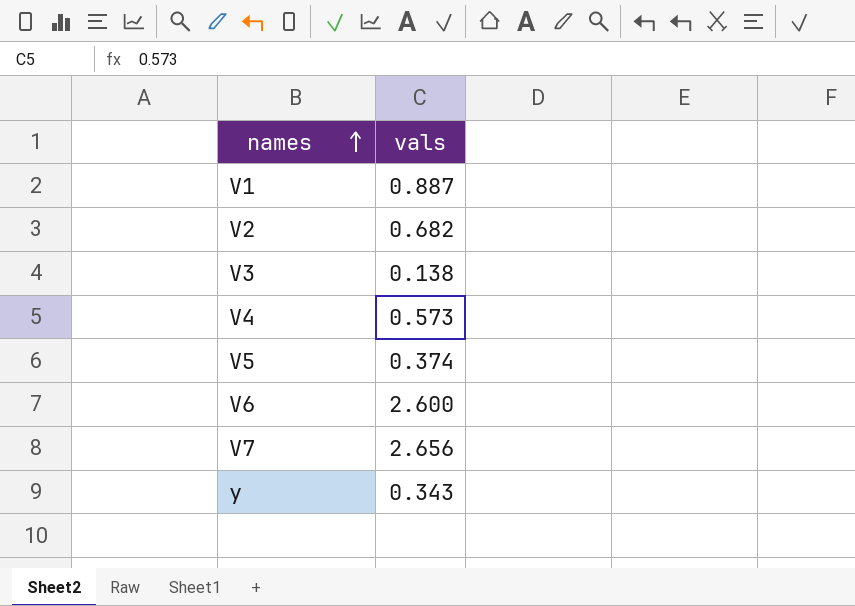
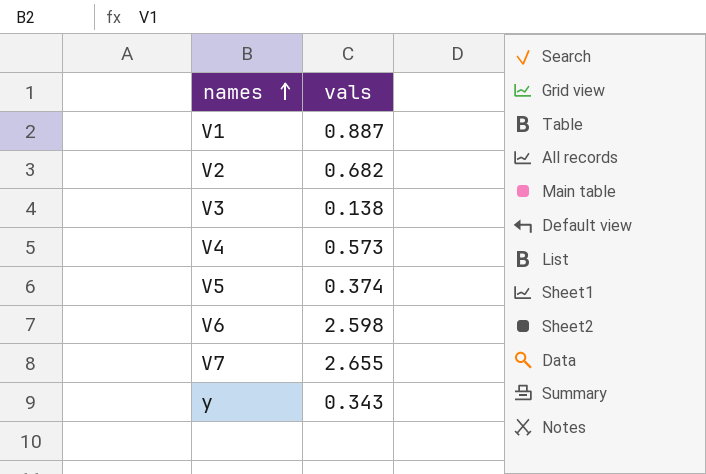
V6 | vals: 2.600 -> 2.598
V7 | vals: 2.656 -> 2.655

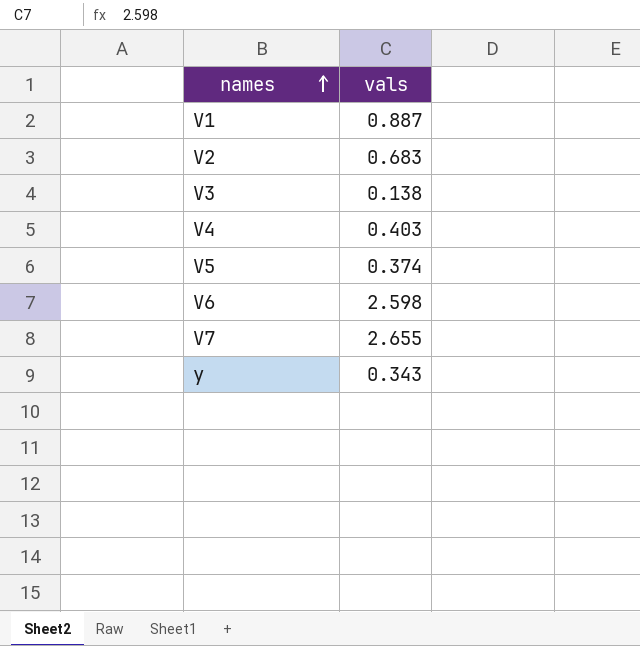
V2 | vals: 0.682 -> 0.683
V4 | vals: 0.573 -> 0.403

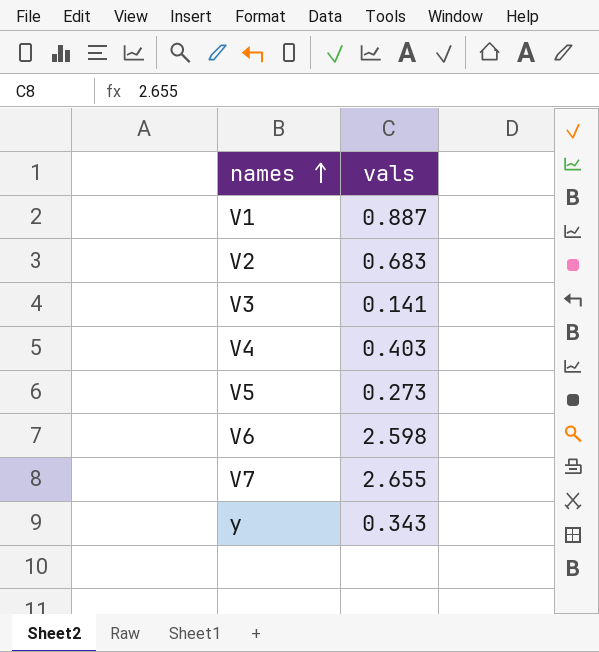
V3 | vals: 0.138 -> 0.141
V5 | vals: 0.374 -> 0.273

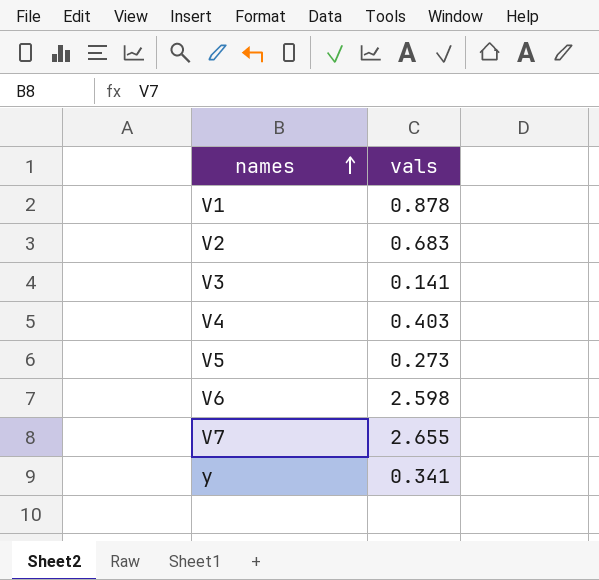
V1 | vals: 0.887 -> 0.878
y | vals: 0.343 -> 0.341

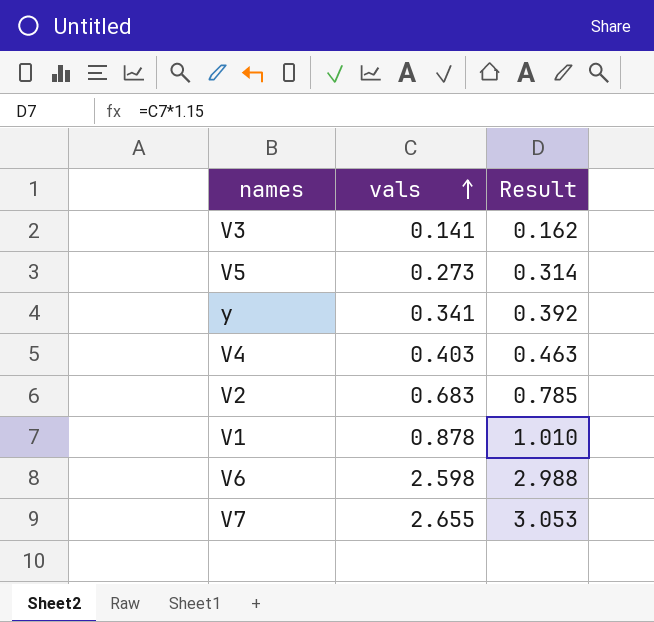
row order: names ascending -> vals ascending
column Result | formula: none -> [vals] * 1.15

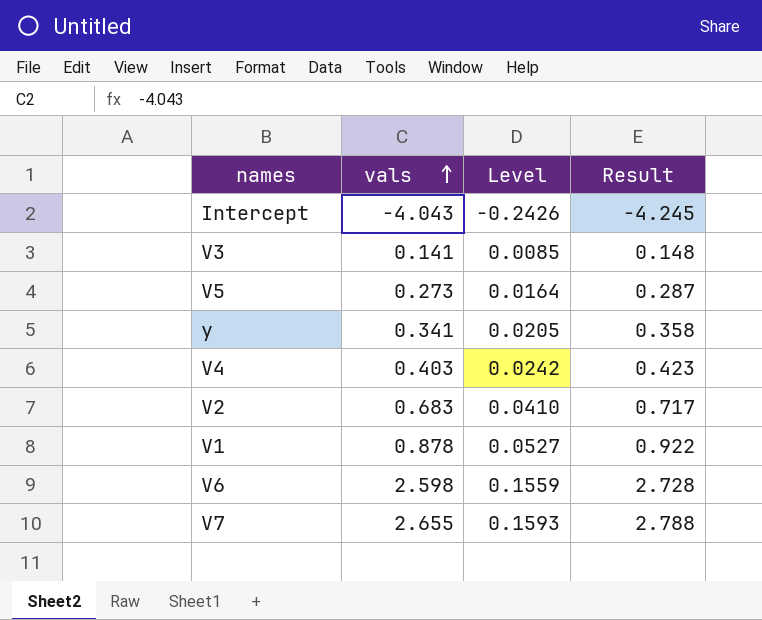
column Level | formula: none -> [vals] * 0.06
column Result | formula: [vals] * 1.15 -> [vals] * 1.05
row Intercept: none -> -4.043 | -0.2426 | -4.245

